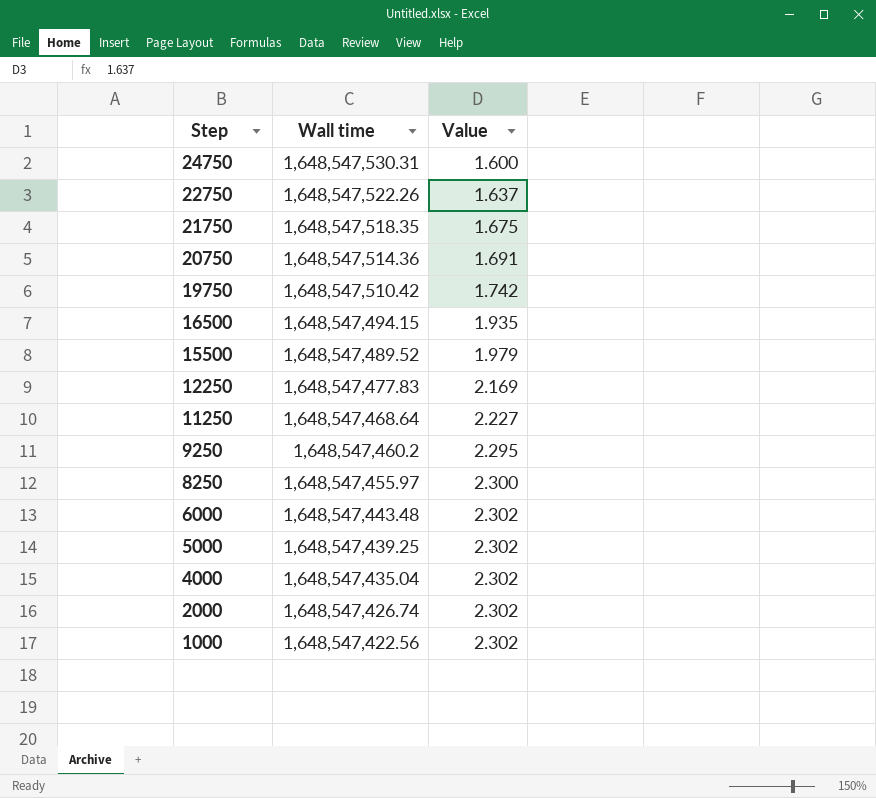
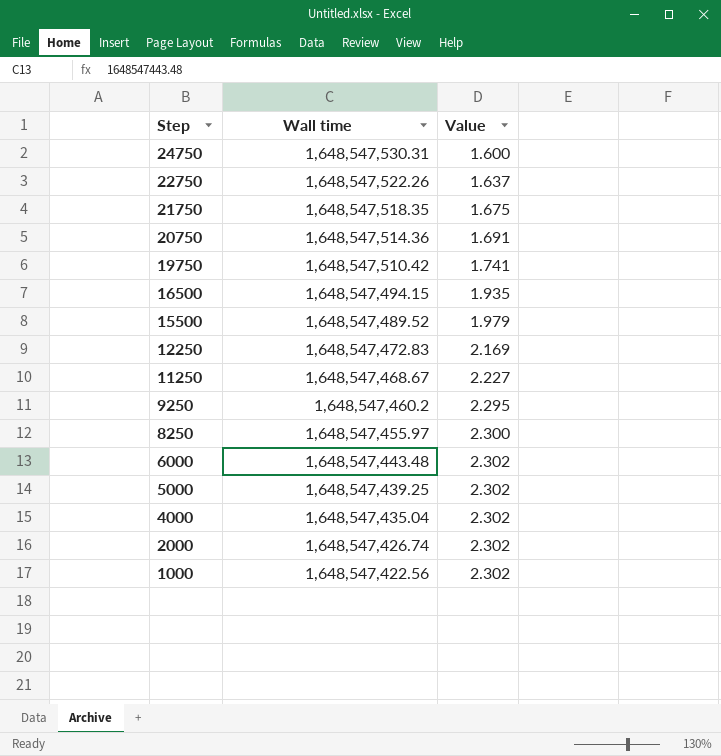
19750 | Value: 1.742 -> 1.741
12250 | Wall time: 1,648,547,477.83 -> 1,648,547,472.83
11250 | Wall time: 1,648,547,468.64 -> 1,648,547,468.67

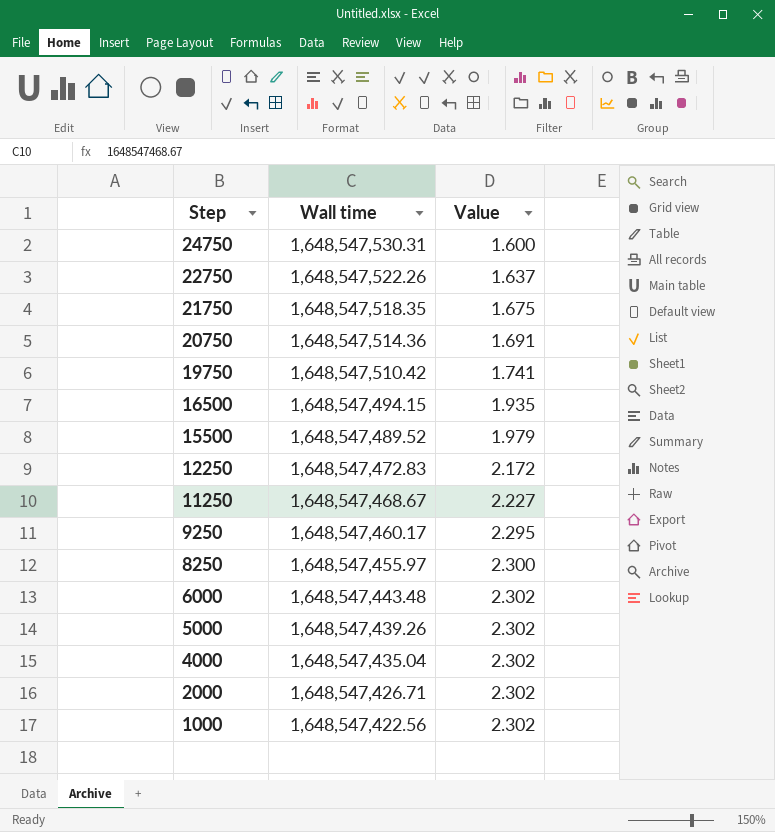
12250 | Value: 2.169 -> 2.172
9250 | Wall time: 1,648,547,460.2 -> 1,648,547,460.17
5000 | Wall time: 1,648,547,439.25 -> 1,648,547,439.26
2000 | Wall time: 1,648,547,426.74 -> 1,648,547,426.71

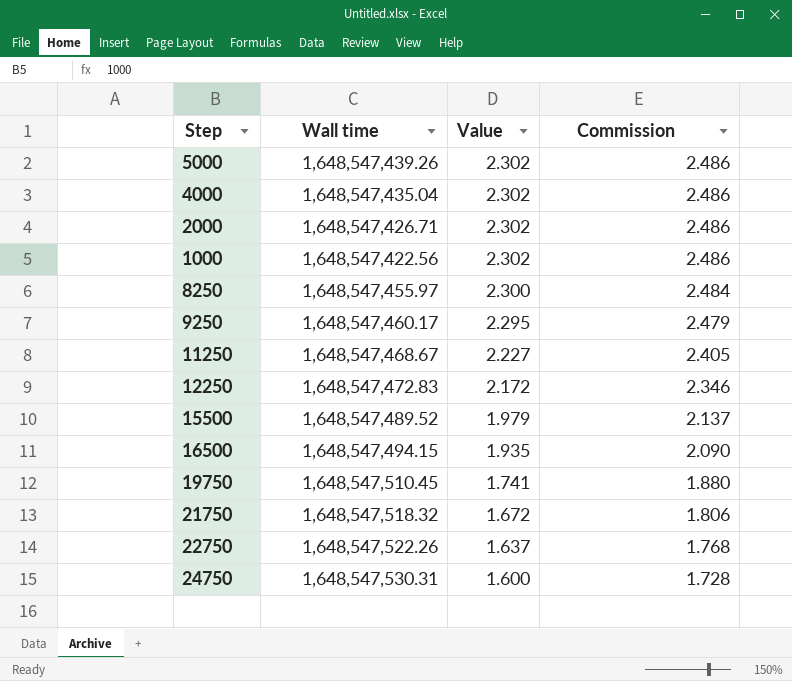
row order: Step descending -> Value descending
column Commission | formula: none -> [Value] * 1.08
row 20750: 1,648,547,514.36 | 1.691 -> none
row 6000: 1,648,547,443.48 | 2.302 -> none
19750 | Wall time: 1,648,547,510.42 -> 1,648,547,510.45
21750 | Wall time: 1,648,547,518.35 -> 1,648,547,518.32
21750 | Value: 1.675 -> 1.672

